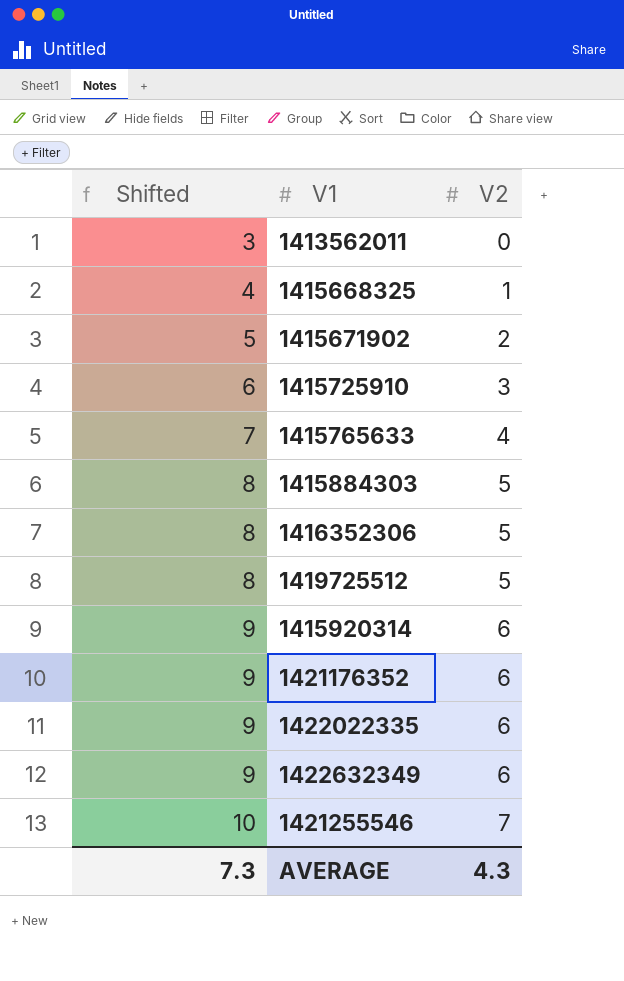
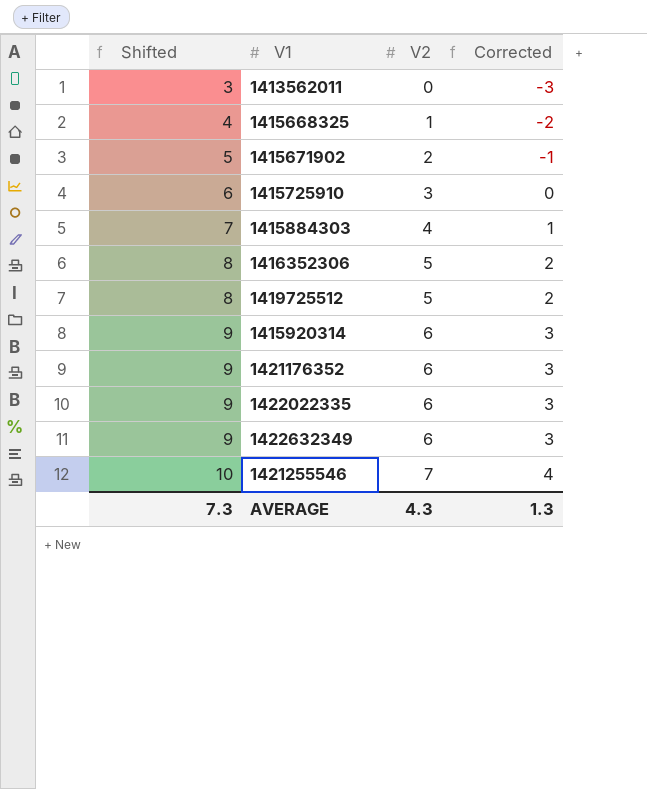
column Corrected | formula: none -> [V2] - 3
row 1415765633: 7 | 4 -> none
1415884303 | Shifted: 8 -> 7
1415884303 | V2: 5 -> 4

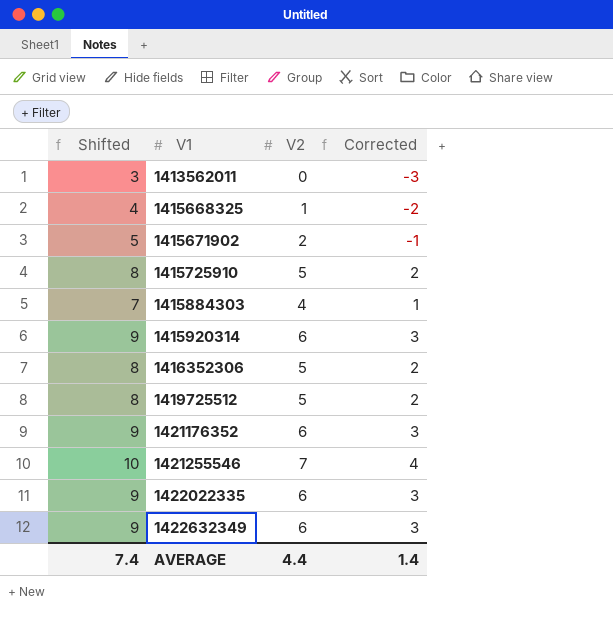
row order: Shifted ascending -> V1 ascending
1415725910 | Shifted: 6 -> 8
1415725910 | V2: 3 -> 5
1415725910 | Corrected: 0 -> 2
AVERAGE | Shifted: 7.3 -> 7.4
AVERAGE | V2: 4.3 -> 4.4
AVERAGE | Corrected: 1.3 -> 1.4

